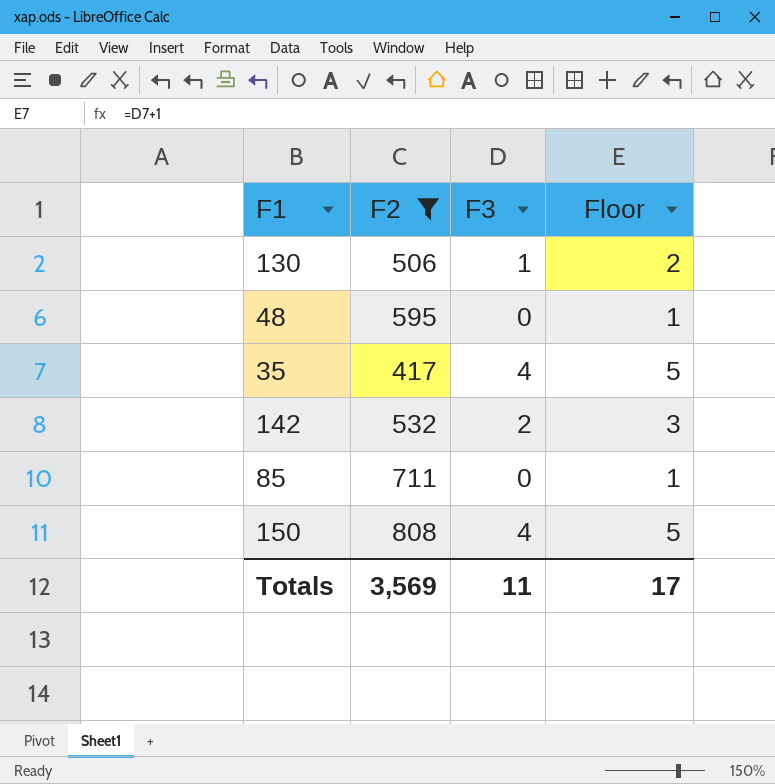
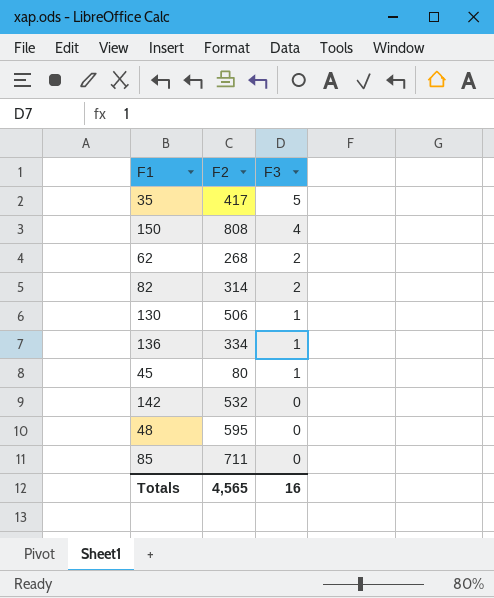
filter: F2 >= 417 -> none
row order: none -> F3 descending
column Floor | formula: [F3] + 1 -> none
35 | F3: 4 -> 5
142 | F3: 2 -> 0
Totals | F2: 3,569 -> 4,565
Totals | F3: 11 -> 16

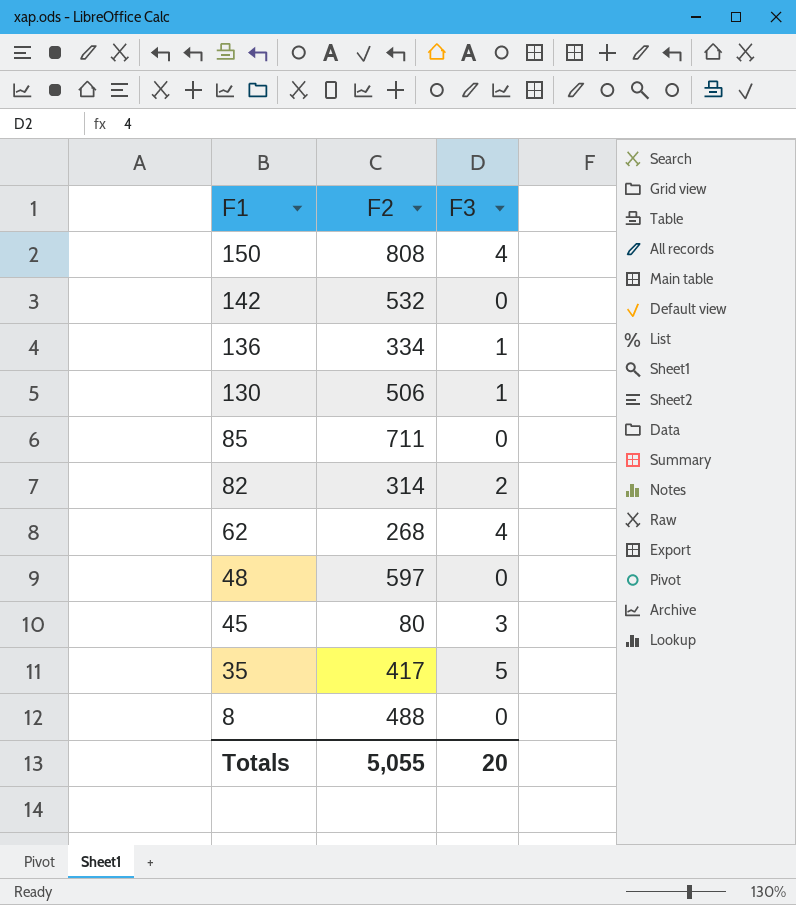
row order: F3 descending -> F1 descending
62 | F3: 2 -> 4
48 | F2: 595 -> 597
45 | F3: 1 -> 3
row 8: none -> 488 | 0
Totals | F2: 4,565 -> 5,055
Totals | F3: 16 -> 20

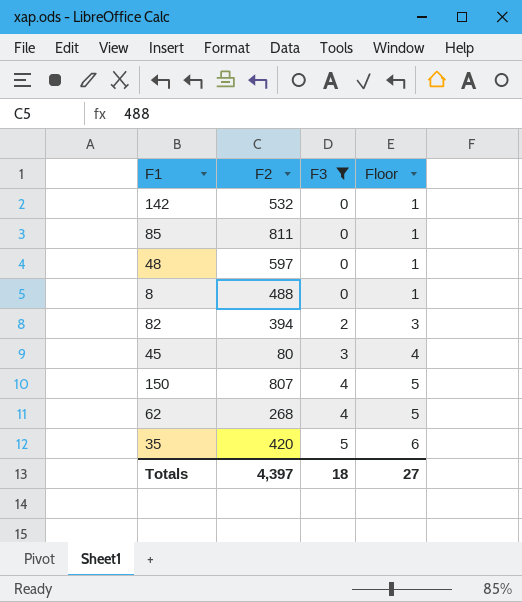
filter: none -> F3 != 1
row order: F1 descending -> F3 ascending
column Floor | formula: none -> [F3] + 1
85 | F2: 711 -> 811
82 | F2: 314 -> 394
150 | F2: 808 -> 807
35 | F2: 417 -> 420
Totals | F2: 5,055 -> 4,397
Totals | F3: 20 -> 18

